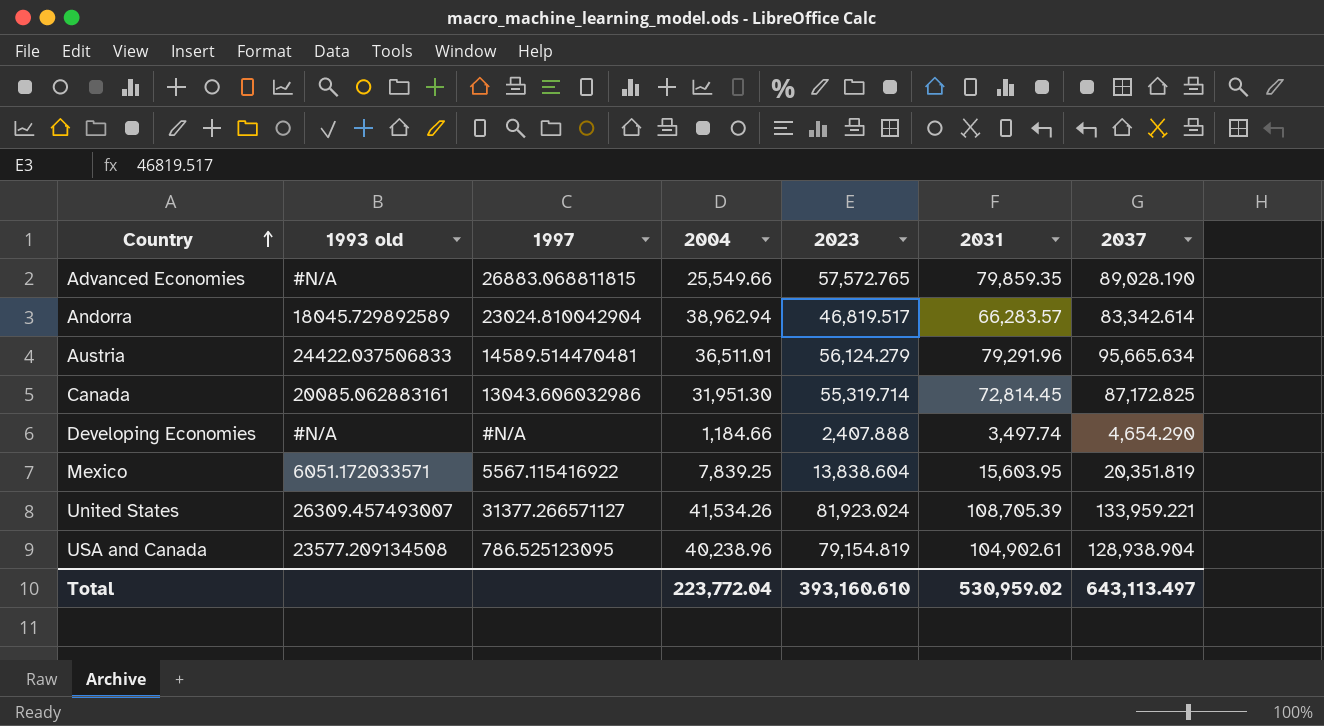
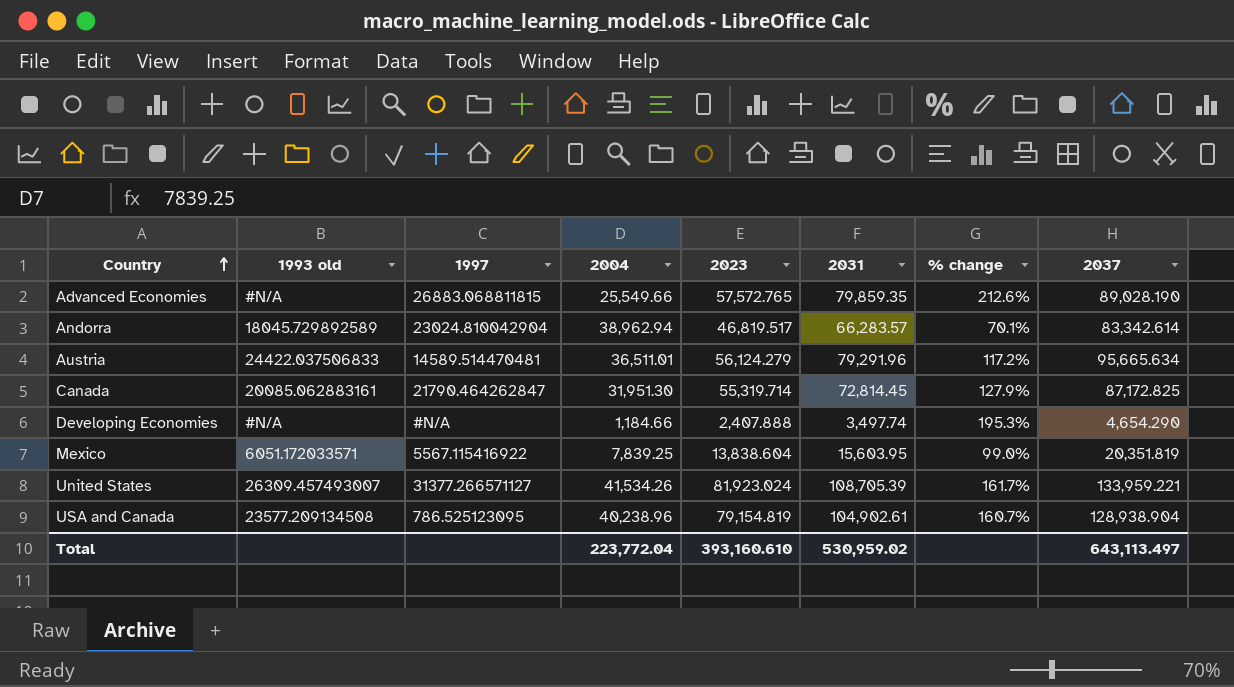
column % change | formula: none -> ([2031] - [2004]) / [2004]
Canada | 1997: 13043.606032986 -> 21790.464262847

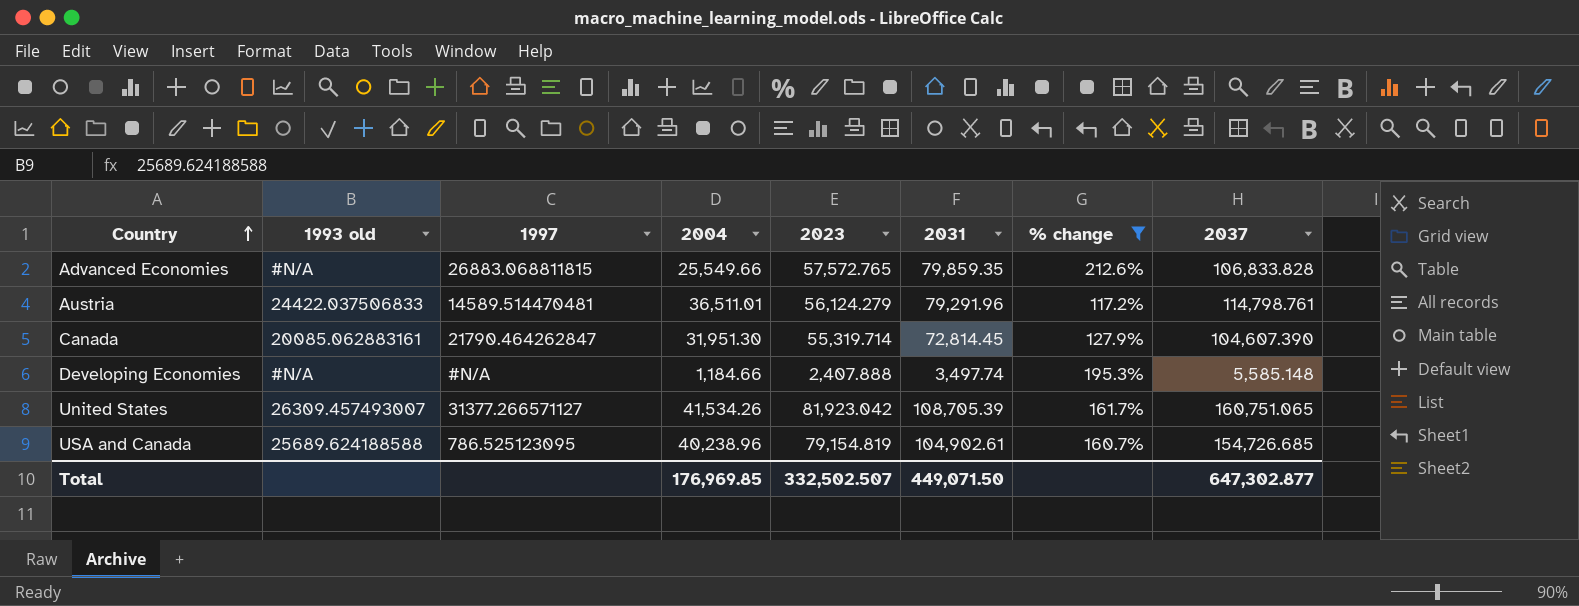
filter: none -> % change >= 117.2%
Advanced Economies | 2037: 89,028.190 -> 106,833.828
Austria | 2037: 95,665.634 -> 114,798.761
Canada | 2037: 87,172.825 -> 104,607.390
Developing Economies | 2037: 4,654.290 -> 5,585.148
United States | 2023: 81,923.024 -> 81,923.042
United States | 2037: 133,959.221 -> 160,751.065
USA and Canada | 1993 old: 23577.209134508 -> 25689.624188588
USA and Canada | 2037: 128,938.904 -> 154,726.685
Total | 2004: 223,772.04 -> 176,969.85
Total | 2023: 393,160.610 -> 332,502.507
Total | 2031: 530,959.02 -> 449,071.50
Total | 2037: 643,113.497 -> 647,302.877

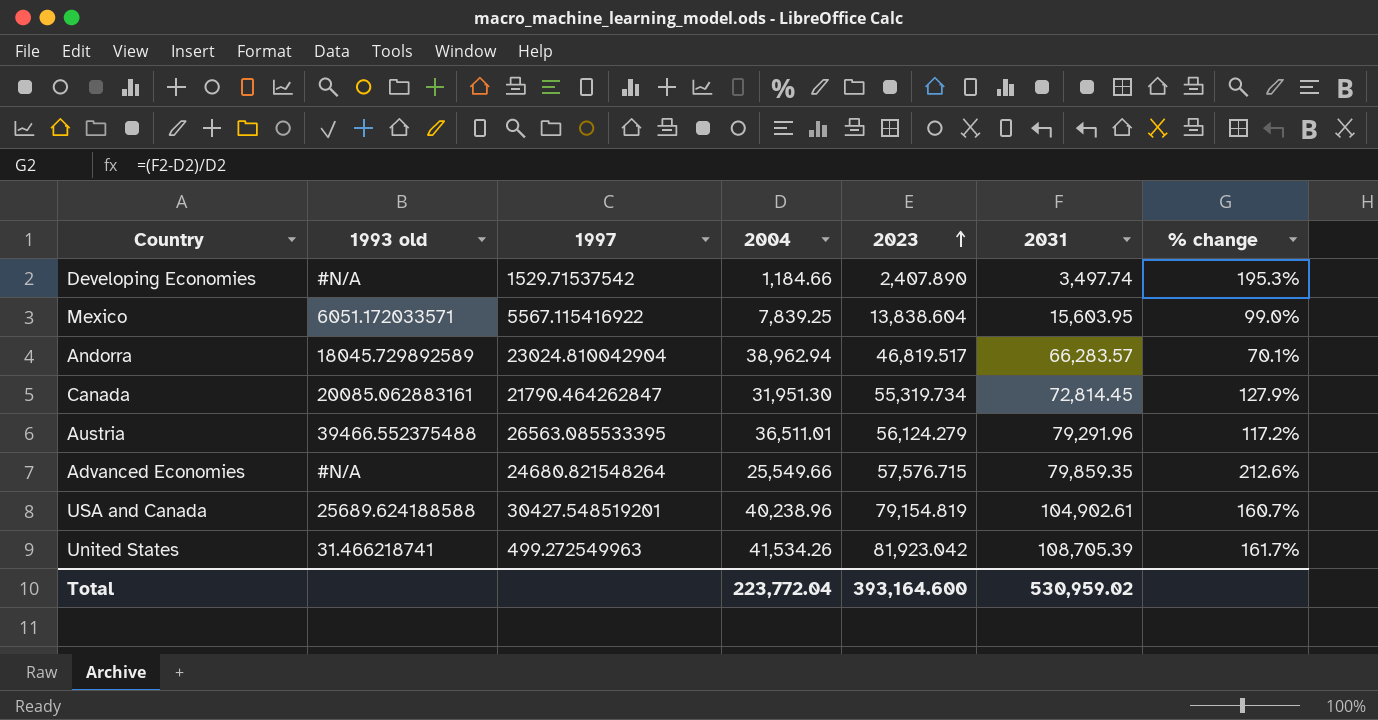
filter: % change >= 117.2% -> none
row order: Country ascending -> 2023 ascending
column 2037 | position: 8 -> none
Developing Economies | 1997: #N/A -> 1529.71537542
Developing Economies | 2023: 2,407.888 -> 2,407.890
Canada | 2023: 55,319.714 -> 55,319.734
Austria | 1993 old: 24422.037506833 -> 39466.552375488
Austria | 1997: 14589.514470481 -> 26563.085533395
Advanced Economies | 1997: 26883.068811815 -> 24680.821548264
Advanced Economies | 2023: 57,572.765 -> 57,576.715
USA and Canada | 1997: 786.525123095 -> 30427.548519201
United States | 1993 old: 26309.457493007 -> 31.466218741
United States | 1997: 31377.266571127 -> 499.272549963
Total | 2004: 176,969.85 -> 223,772.04
Total | 2023: 332,502.507 -> 393,164.600
Total | 2031: 449,071.50 -> 530,959.02

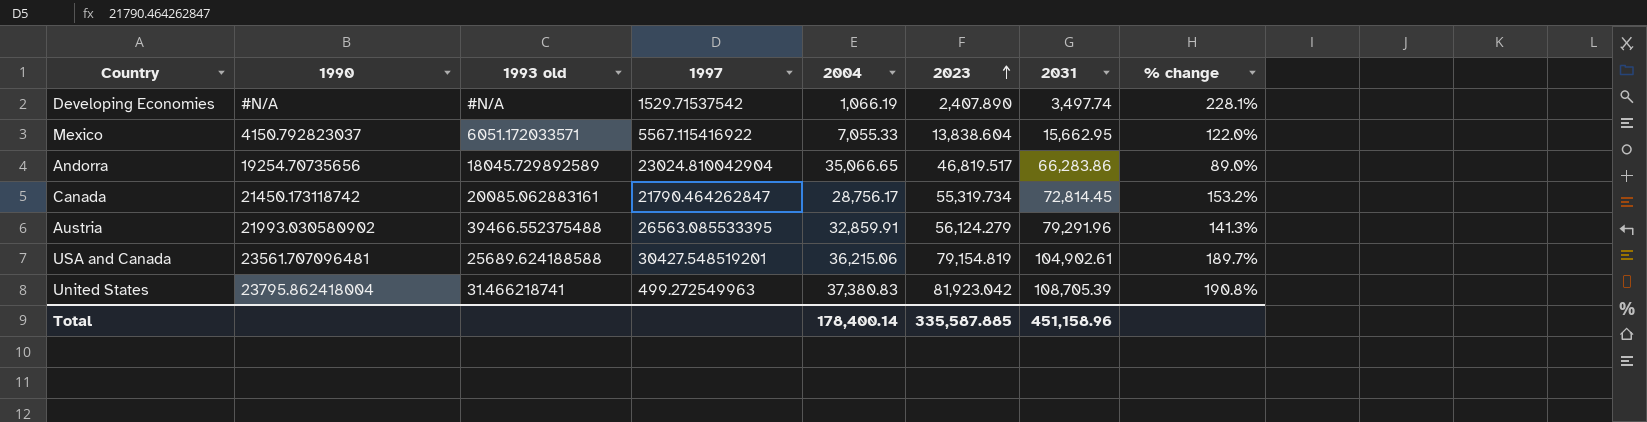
column 1990 | position: none -> 2
row Advanced Economies: #N/A | 24680.821548264 | 25,549.66 | 57,576.715 | 79,859.35 | 212.6% -> none
Developing Economies | 2004: 1,184.66 -> 1,066.19
Developing Economies | % change: 195.3% -> 228.1%
Mexico | 2004: 7,839.25 -> 7,055.33
Mexico | 2031: 15,603.95 -> 15,662.95
Mexico | % change: 99.0% -> 122.0%
Andorra | 2004: 38,962.94 -> 35,066.65
Andorra | 2031: 66,283.57 -> 66,283.86
Andorra | % change: 70.1% -> 89.0%
Canada | 2004: 31,951.30 -> 28,756.17
Canada | % change: 127.9% -> 153.2%
Austria | 2004: 36,511.01 -> 32,859.91
Austria | % change: 117.2% -> 141.3%
USA and Canada | 2004: 40,238.96 -> 36,215.06
USA and Canada | % change: 160.7% -> 189.7%
United States | 2004: 41,534.26 -> 37,380.83
United States | % change: 161.7% -> 190.8%
Total | 2004: 223,772.04 -> 178,400.14
Total | 2023: 393,164.600 -> 335,587.885
Total | 2031: 530,959.02 -> 451,158.96

